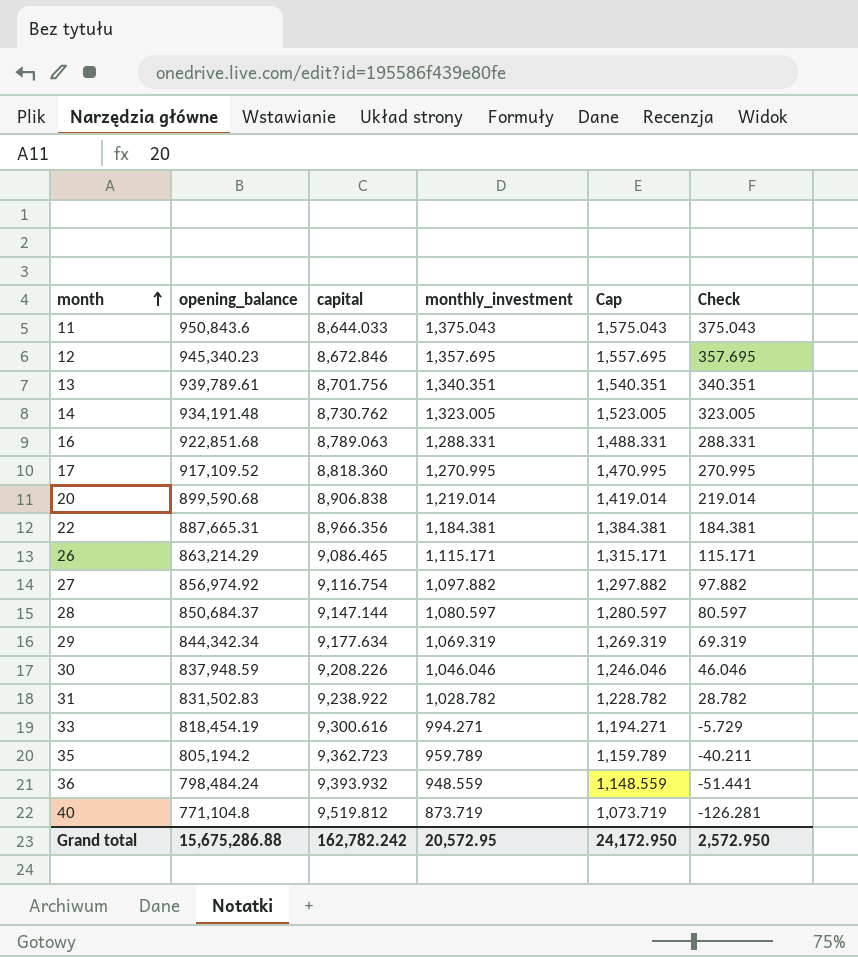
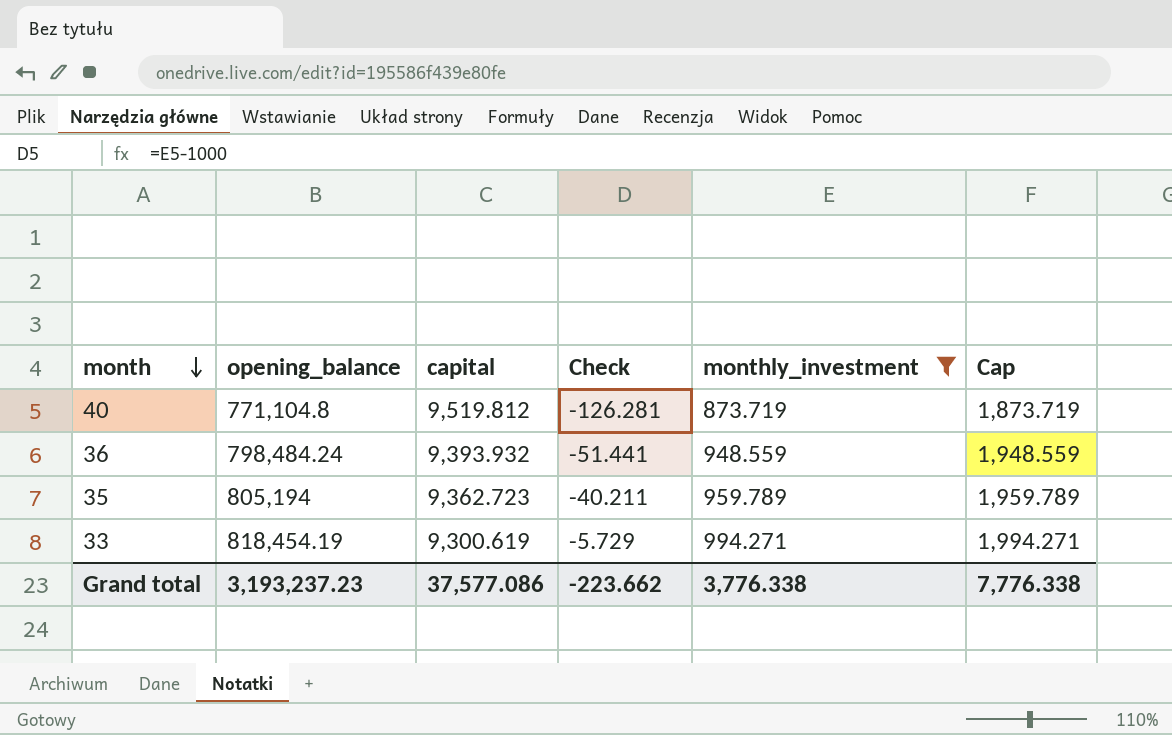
filter: none -> monthly_investment <= 994.271
row order: month ascending -> month descending
column Check | position: 6 -> 4
column Cap | formula: [monthly_investment] + 200 -> [monthly_investment] + 1000
35 | opening_balance: 805,194.2 -> 805,194
33 | capital: 9,300.616 -> 9,300.619
Grand total | opening_balance: 15,675,286.88 -> 3,193,237.23
Grand total | capital: 162,782.242 -> 37,577.086
Grand total | Check: 2,572.950 -> -223.662
Grand total | monthly_investment: 20,572.95 -> 3,776.338
Grand total | Cap: 24,172.950 -> 7,776.338

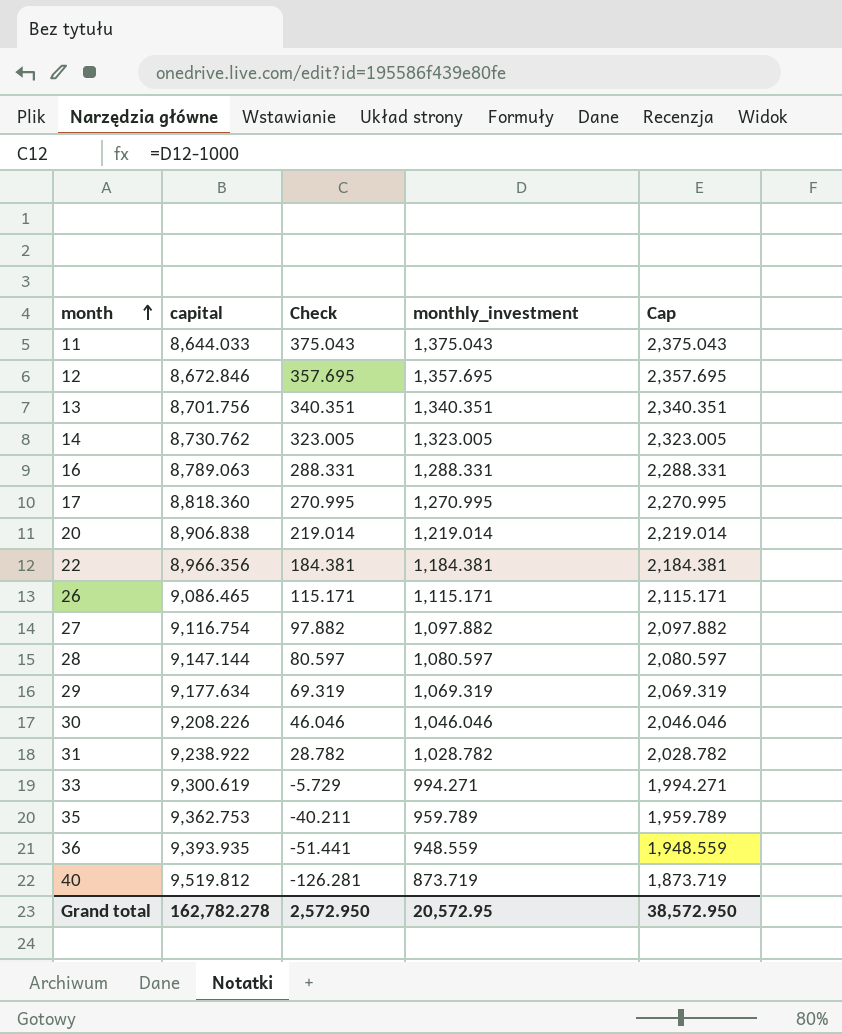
filter: monthly_investment <= 994.271 -> none
row order: month descending -> month ascending
column opening_balance | position: 2 -> none
35 | capital: 9,362.723 -> 9,362.753
36 | capital: 9,393.932 -> 9,393.935
Grand total | capital: 37,577.086 -> 162,782.278
Grand total | Check: -223.662 -> 2,572.950
Grand total | monthly_investment: 3,776.338 -> 20,572.95
Grand total | Cap: 7,776.338 -> 38,572.950

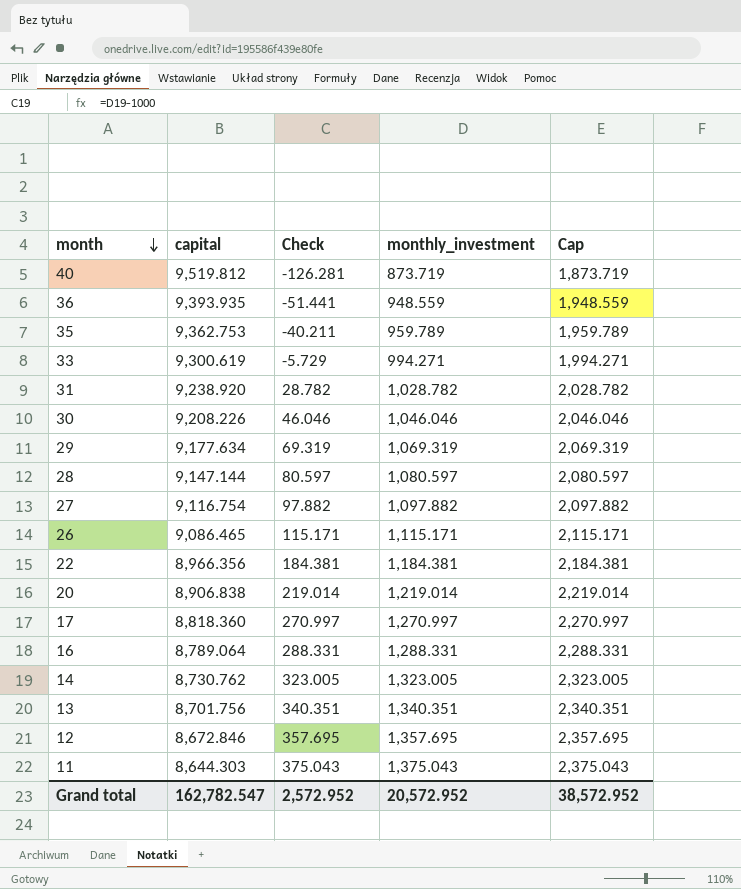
row order: month ascending -> month descending
31 | capital: 9,238.922 -> 9,238.920
17 | Check: 270.995 -> 270.997
17 | monthly_investment: 1,270.995 -> 1,270.997
17 | Cap: 2,270.995 -> 2,270.997
16 | capital: 8,789.063 -> 8,789.064
11 | capital: 8,644.033 -> 8,644.303
Grand total | capital: 162,782.278 -> 162,782.547
Grand total | Check: 2,572.950 -> 2,572.952
Grand total | monthly_investment: 20,572.95 -> 20,572.952
Grand total | Cap: 38,572.950 -> 38,572.952

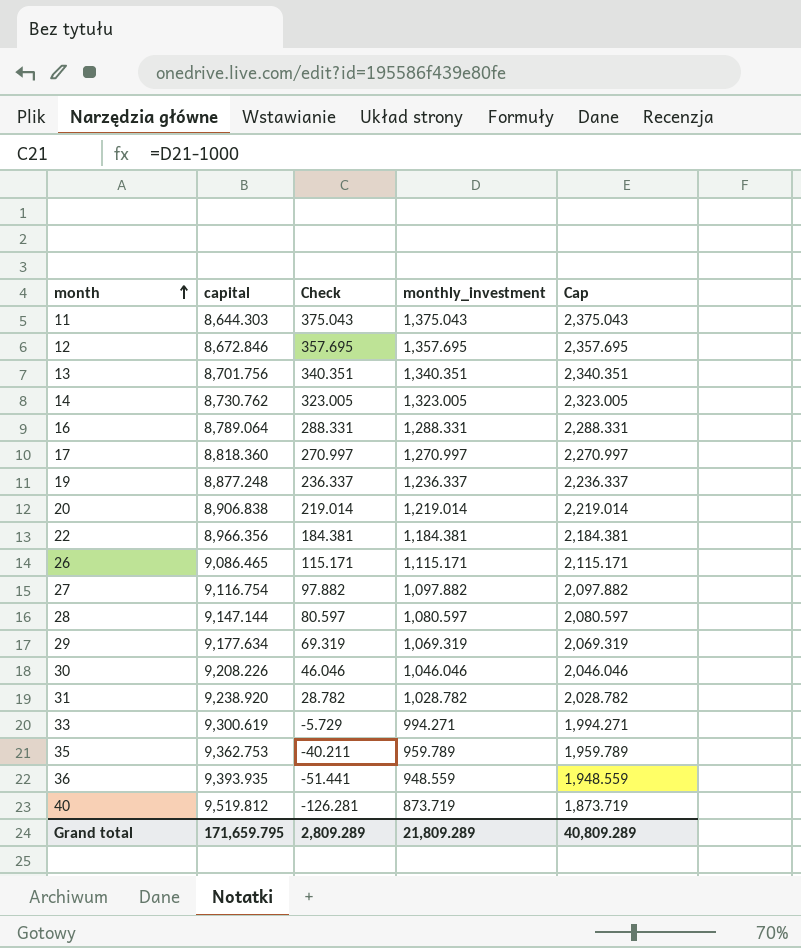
row order: month descending -> month ascending
row 19: none -> 8,877.248 | 236.337 | 1,236.337 | 2,236.337
Grand total | capital: 162,782.547 -> 171,659.795
Grand total | Check: 2,572.952 -> 2,809.289
Grand total | monthly_investment: 20,572.952 -> 21,809.289
Grand total | Cap: 38,572.952 -> 40,809.289

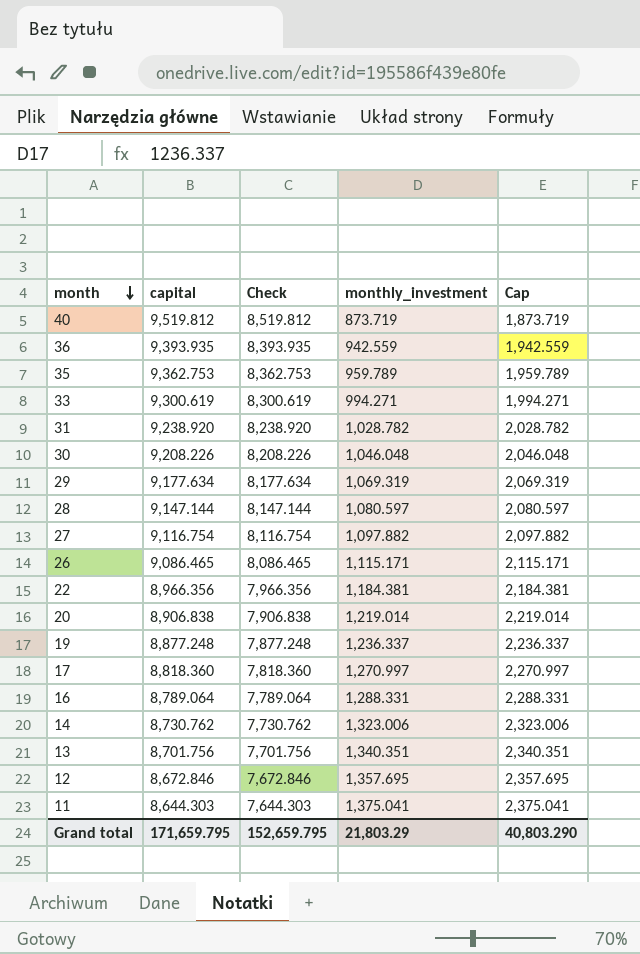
row order: month ascending -> month descending
column Check | formula: [monthly_investment] - 1000 -> [capital] - 1000
36 | monthly_investment: 948.559 -> 942.559
36 | Cap: 1,948.559 -> 1,942.559
30 | monthly_investment: 1,046.046 -> 1,046.048
30 | Cap: 2,046.046 -> 2,046.048
14 | monthly_investment: 1,323.005 -> 1,323.006
14 | Cap: 2,323.005 -> 2,323.006
11 | monthly_investment: 1,375.043 -> 1,375.041
11 | Cap: 2,375.043 -> 2,375.041
Grand total | Check: 2,809.289 -> 152,659.795
Grand total | monthly_investment: 21,809.289 -> 21,803.29
Grand total | Cap: 40,809.289 -> 40,803.290

